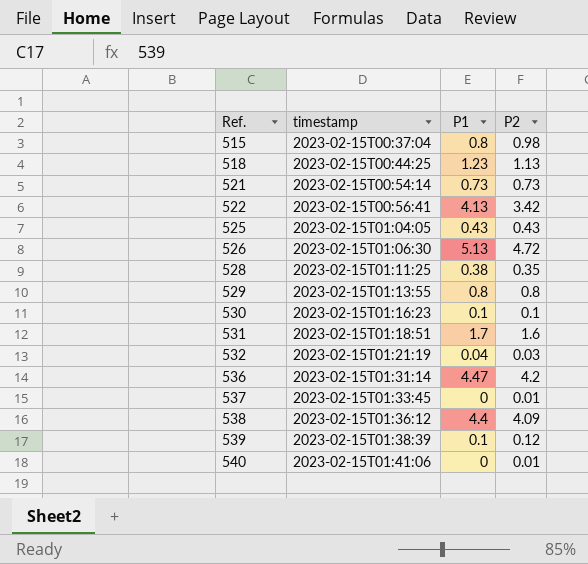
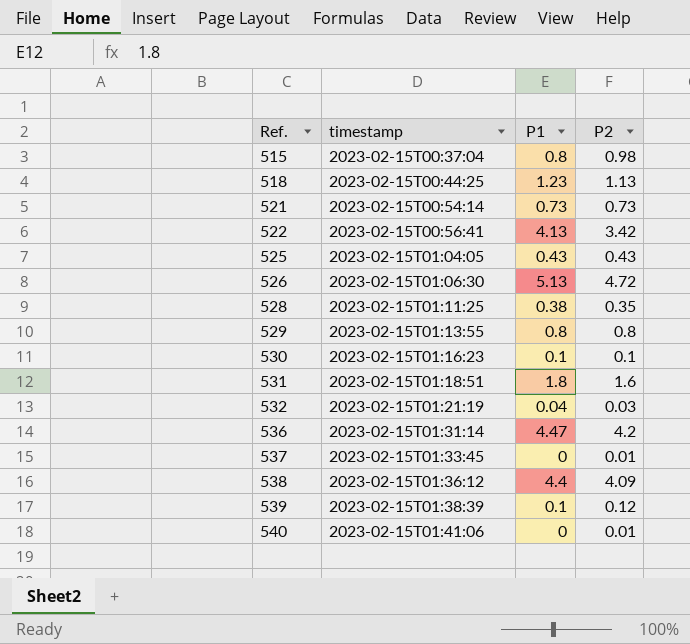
531 | P1: 1.7 -> 1.8

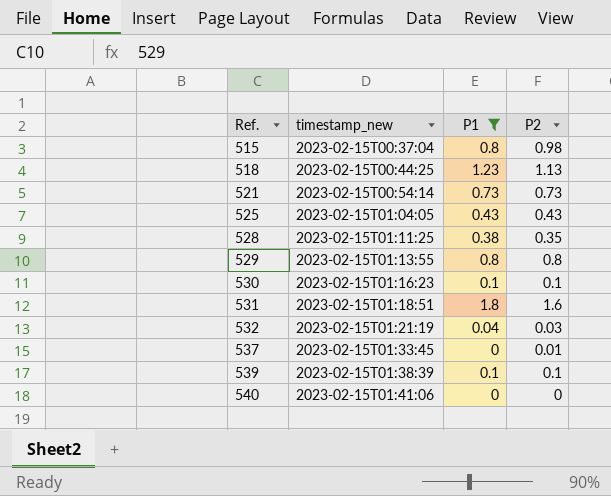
filter: none -> P1 <= 1.8
column name: timestamp -> timestamp_new
539 | P2: 0.12 -> 0.1
540 | P2: 0.01 -> 0

